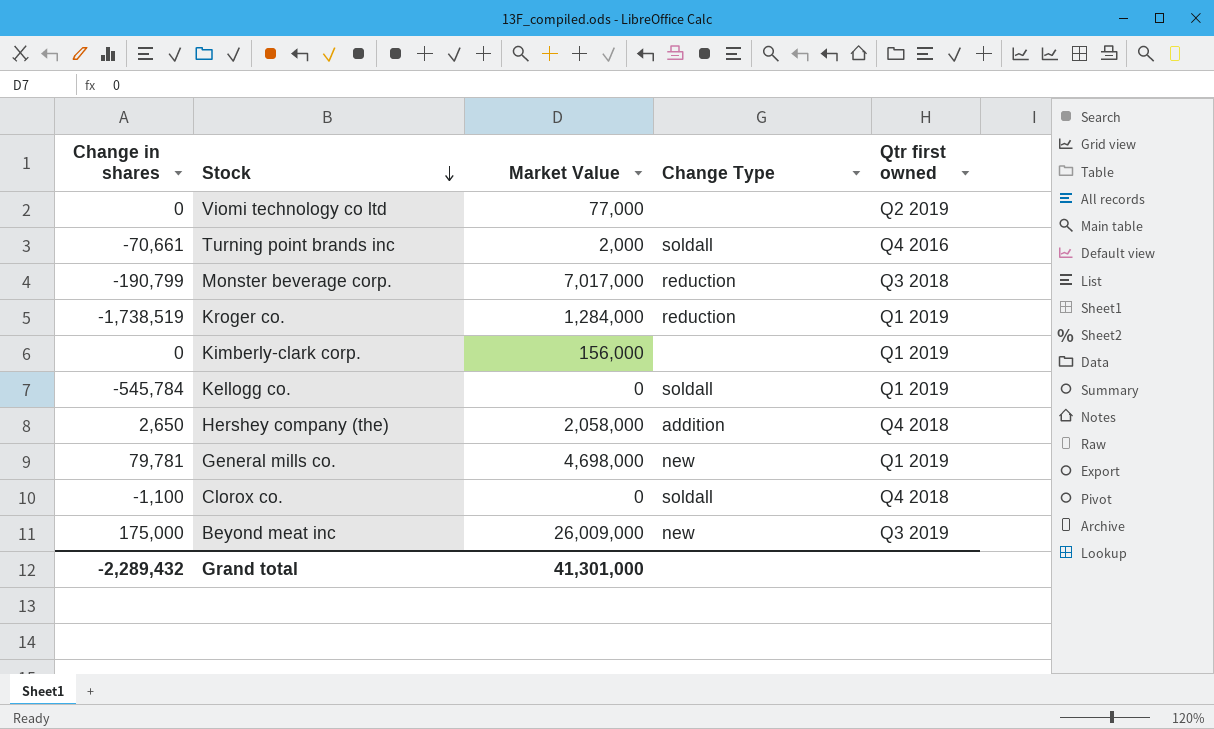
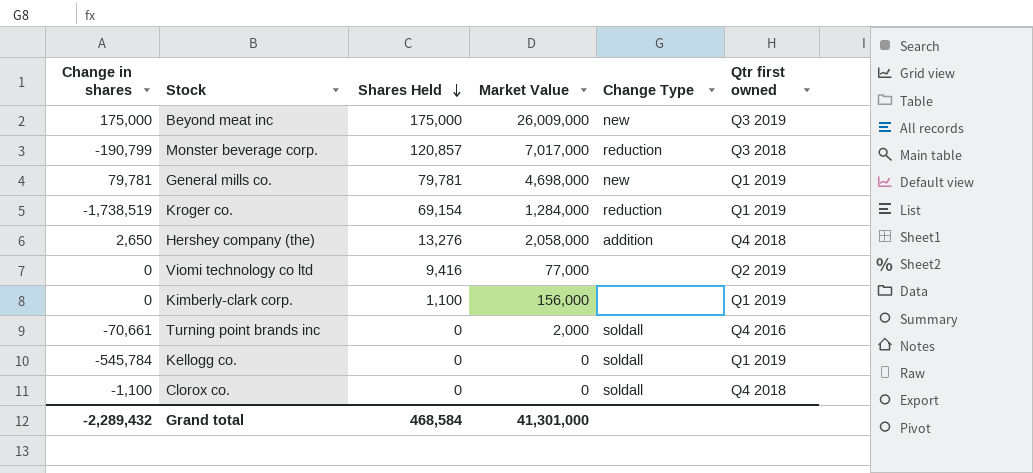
row order: Stock descending -> Shares Held descending
column Shares Held | position: none -> 3

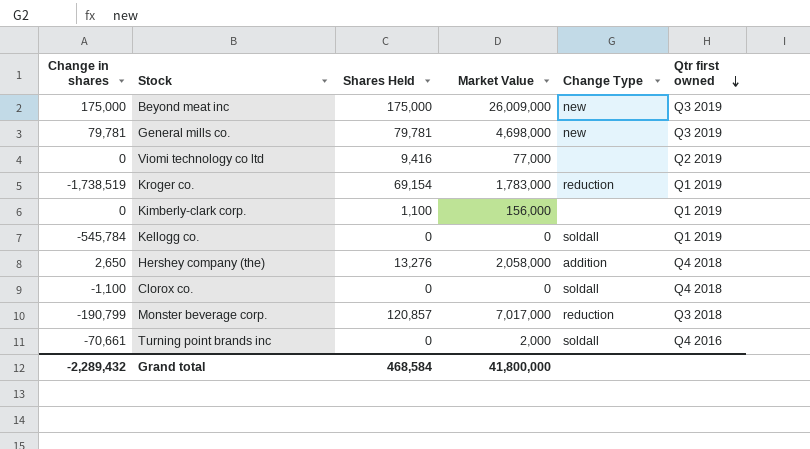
row order: Shares Held descending -> Qtr first owned descending
General mills co. | Qtr first owned: Q1 2019 -> Q3 2019
Kroger co. | Market Value: 1,284,000 -> 1,783,000
Grand total | Market Value: 41,301,000 -> 41,800,000

